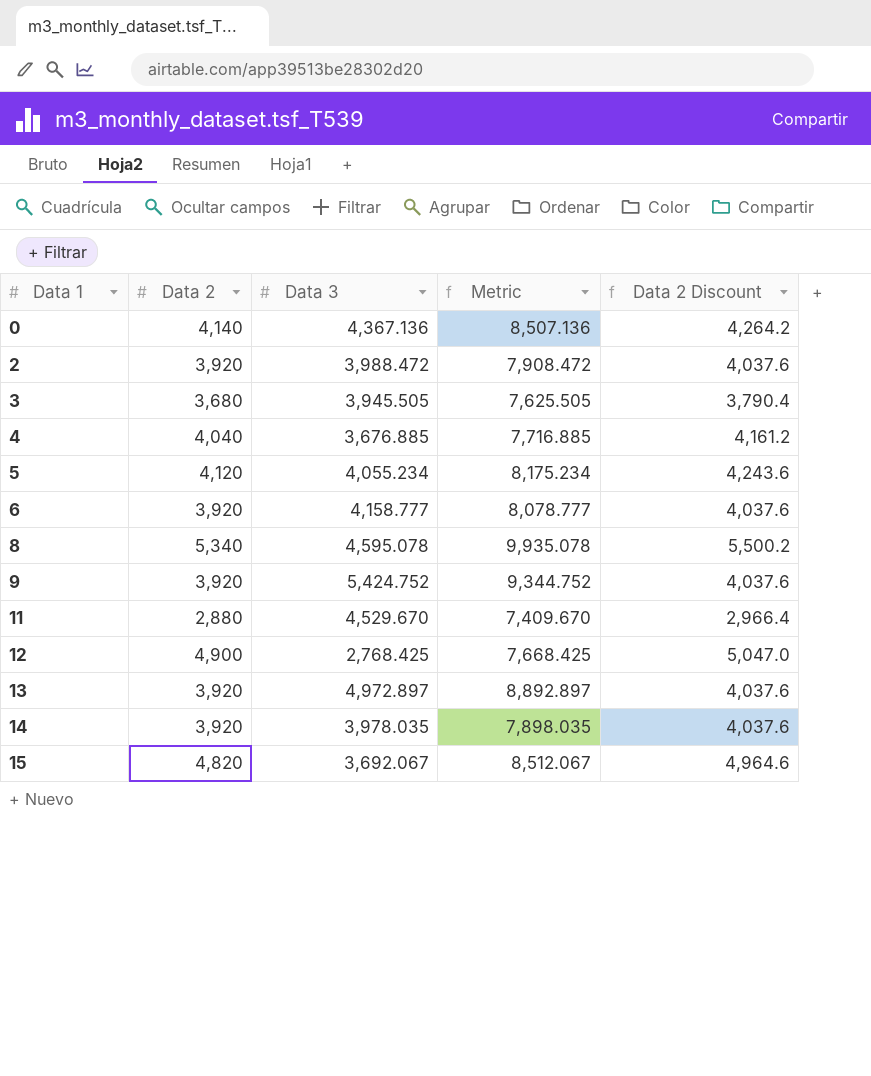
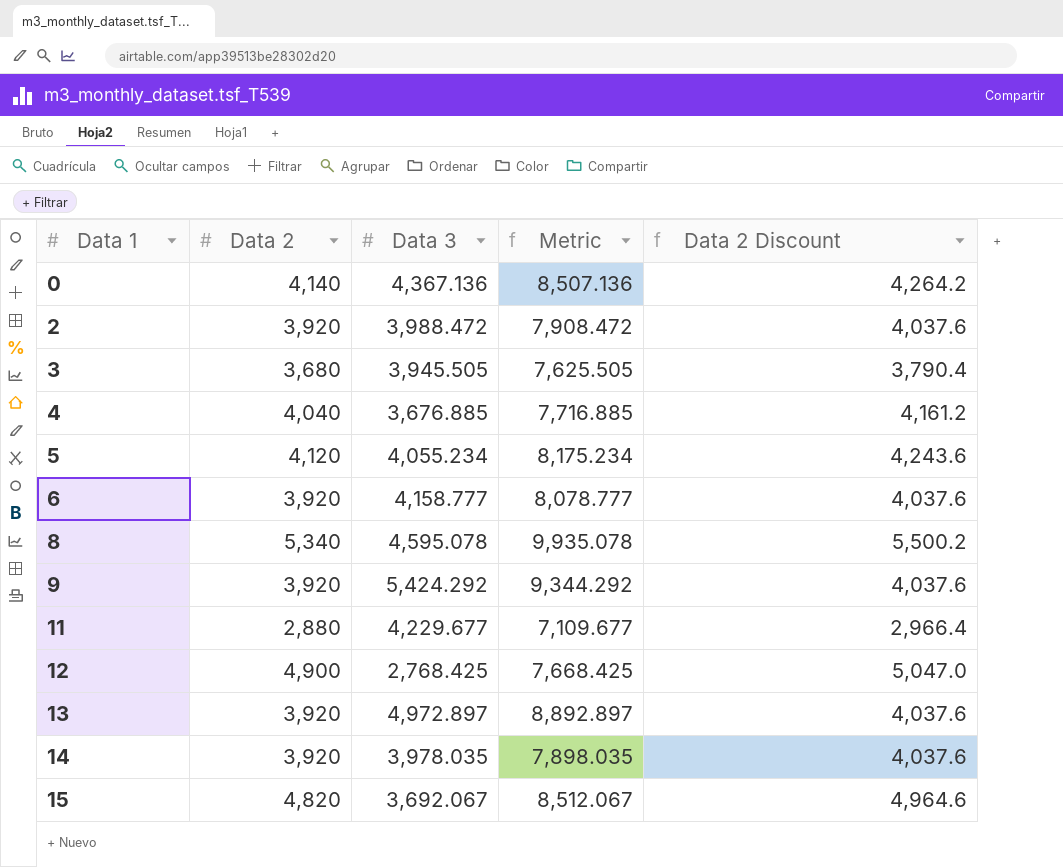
9 | Data 3: 5,424.752 -> 5,424.292
9 | Metric: 9,344.752 -> 9,344.292
11 | Data 3: 4,529.670 -> 4,229.677
11 | Metric: 7,409.670 -> 7,109.677

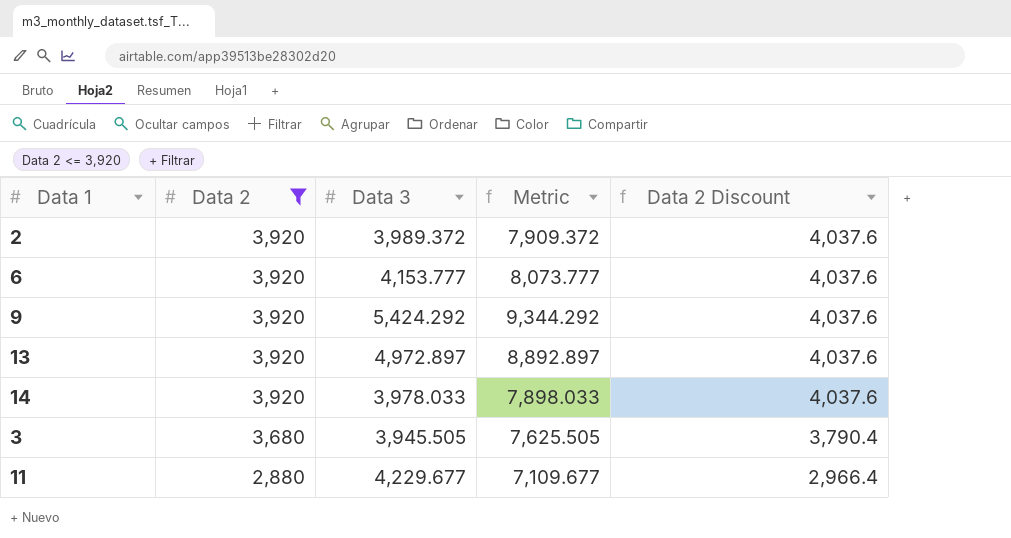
filter: none -> Data 2 <= 3,920
row order: Data 1 ascending -> Data 2 descending
2 | Data 3: 3,988.472 -> 3,989.372
2 | Metric: 7,908.472 -> 7,909.372
6 | Data 3: 4,158.777 -> 4,153.777
6 | Metric: 8,078.777 -> 8,073.777
14 | Data 3: 3,978.035 -> 3,978.033
14 | Metric: 7,898.035 -> 7,898.033

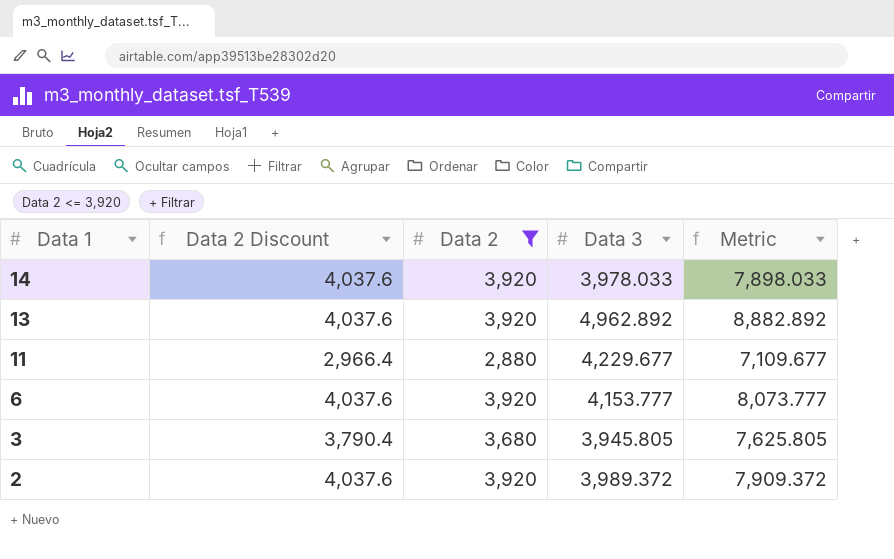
row order: Data 2 descending -> Data 1 descending
column Data 2 Discount | position: 5 -> 2
row 9: 3,920 | 5,424.292 | 9,344.292 | 4,037.6 -> none
13 | Data 3: 4,972.897 -> 4,962.892
13 | Metric: 8,892.897 -> 8,882.892
3 | Data 3: 3,945.505 -> 3,945.805
3 | Metric: 7,625.505 -> 7,625.805

